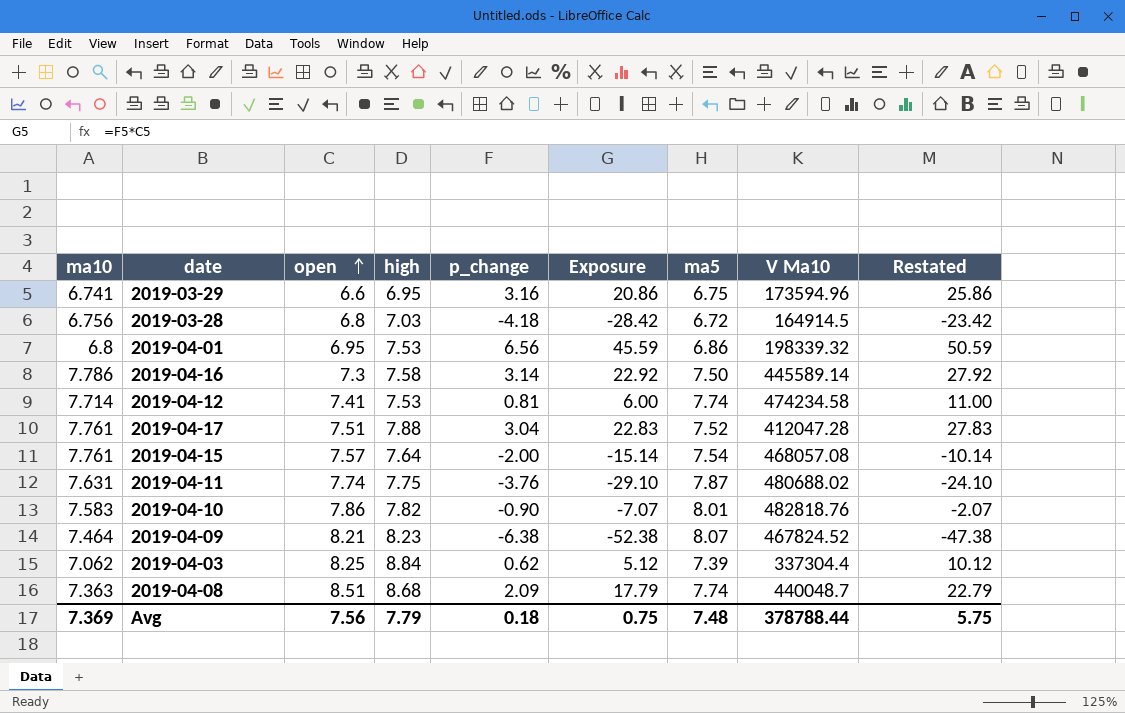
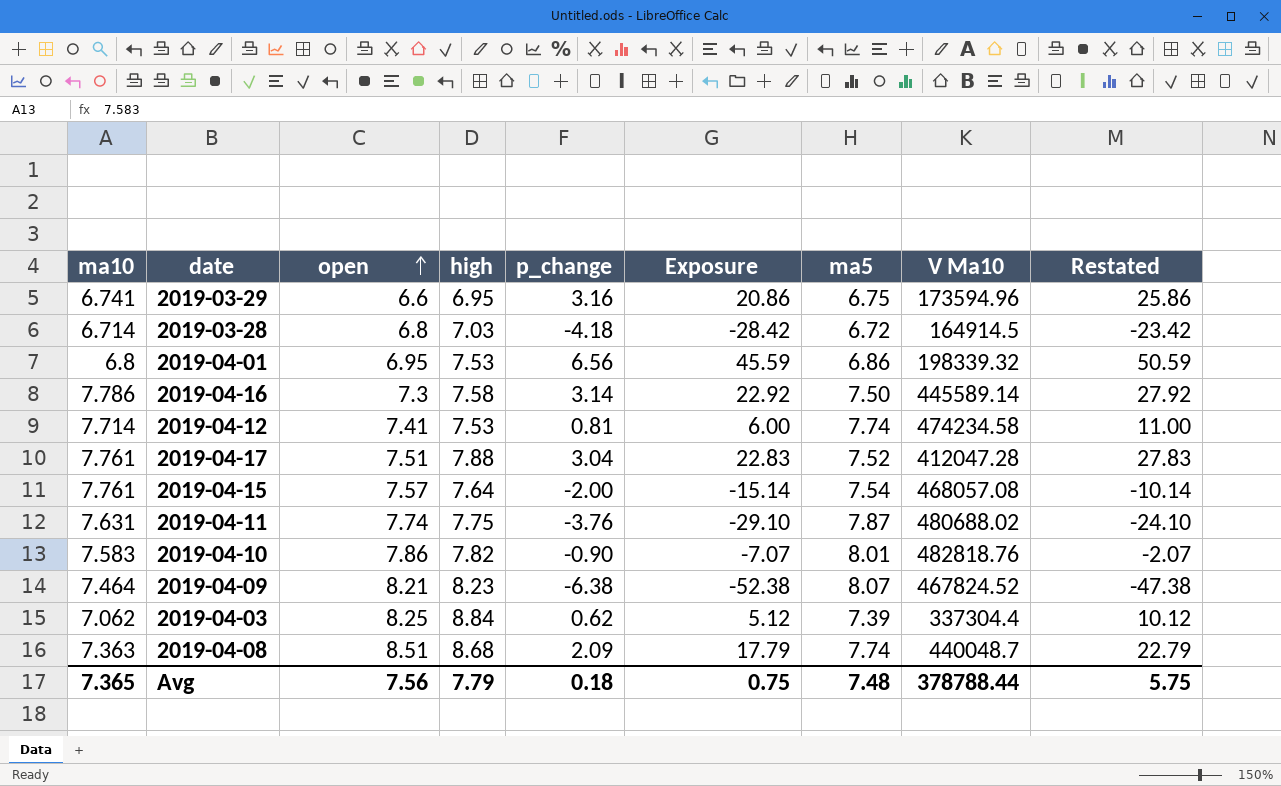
2019-03-28 | ma10: 6.756 -> 6.714
Avg | ma10: 7.369 -> 7.365

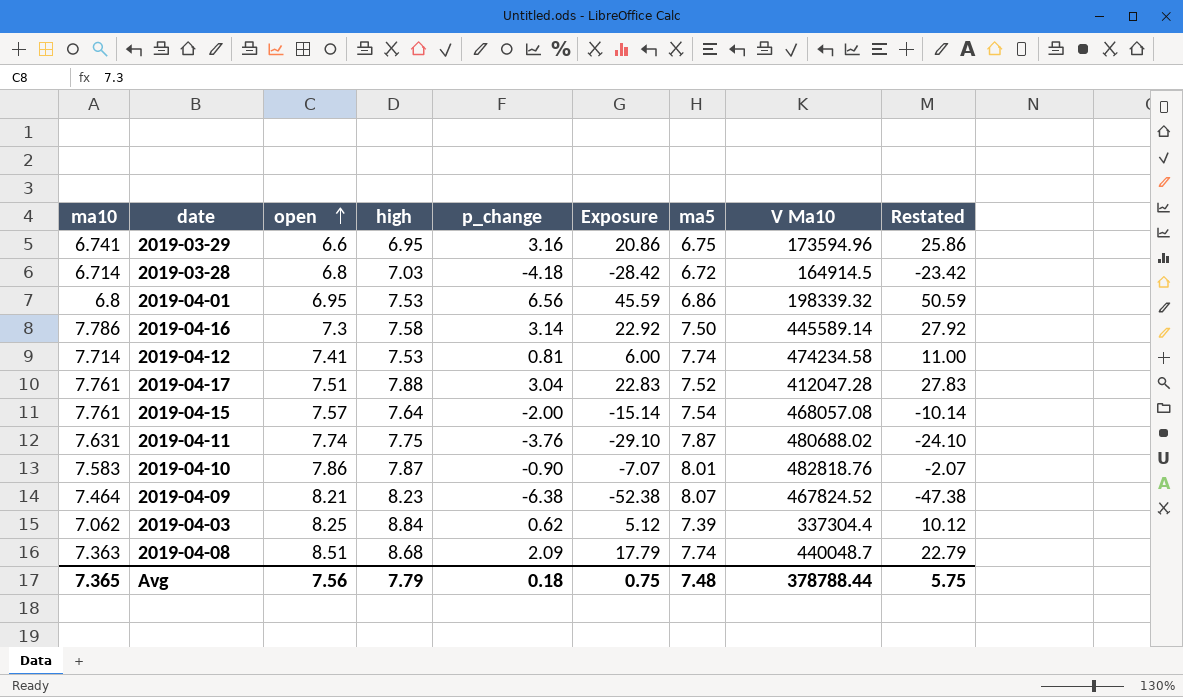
2019-04-10 | high: 7.82 -> 7.87

